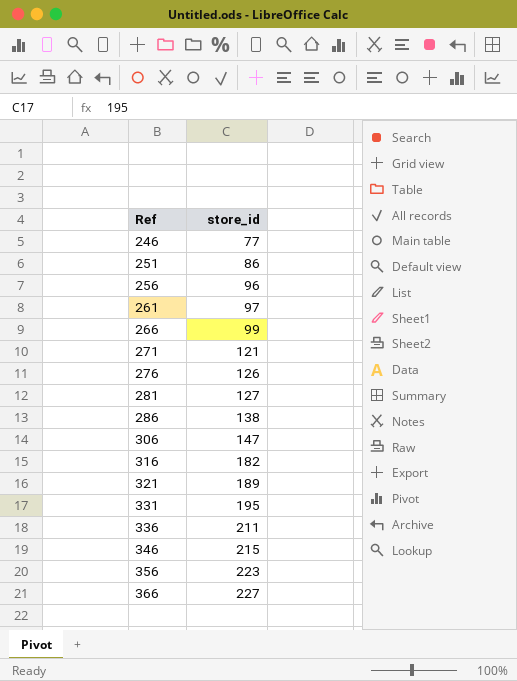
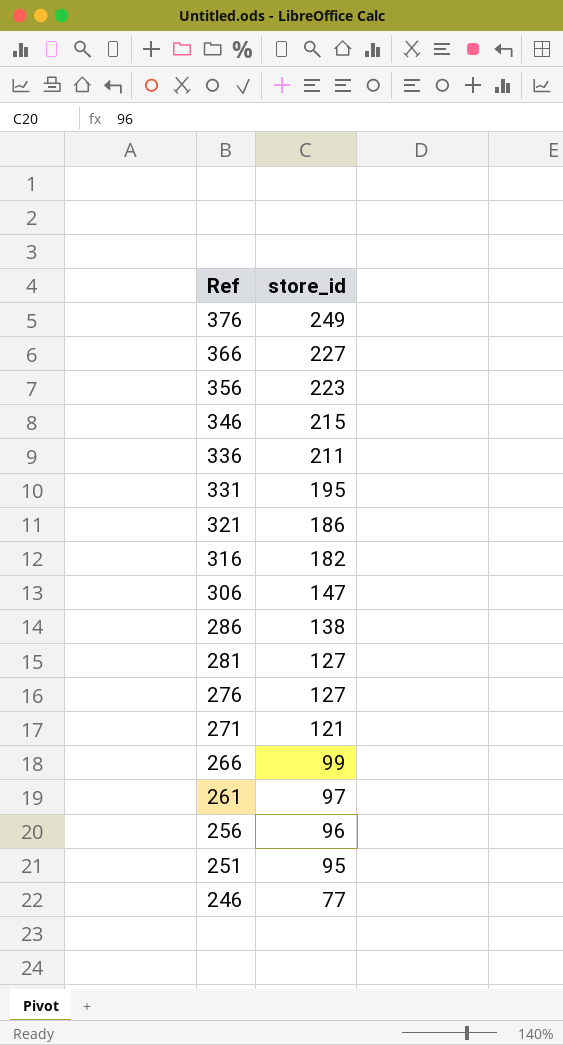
row order: Ref ascending -> Ref descending
row 376: none -> 249
321 | store_id: 189 -> 186
276 | store_id: 126 -> 127
251 | store_id: 86 -> 95

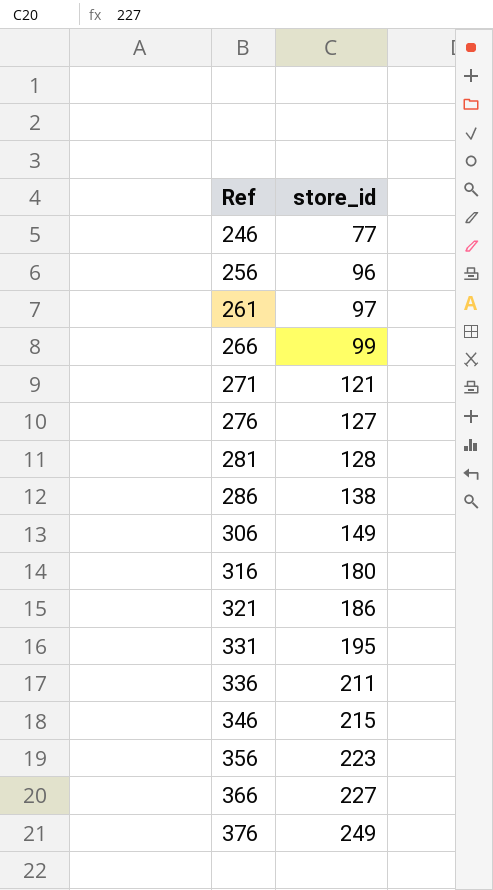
row order: Ref descending -> Ref ascending
row 251: 95 -> none
281 | store_id: 127 -> 128
306 | store_id: 147 -> 149
316 | store_id: 182 -> 180

